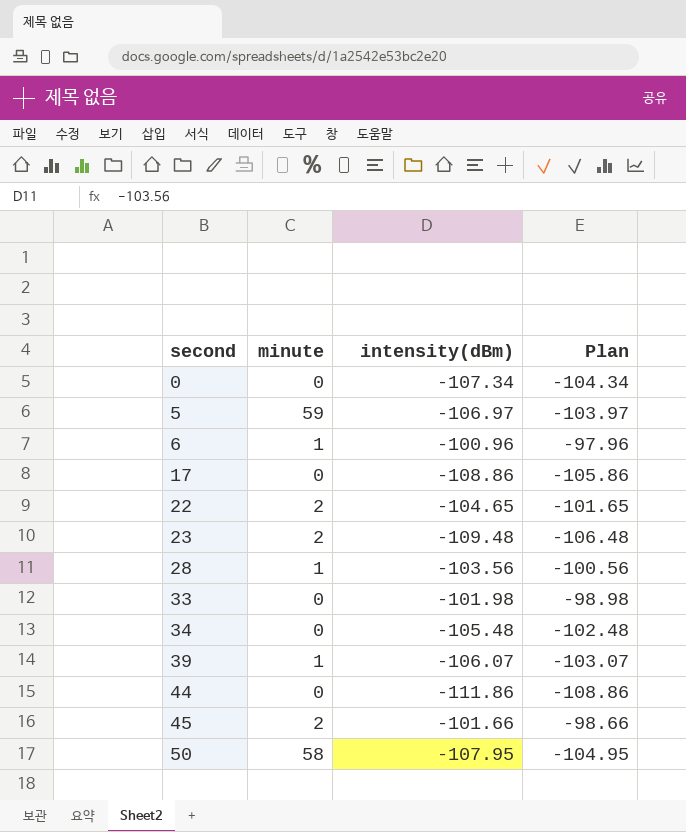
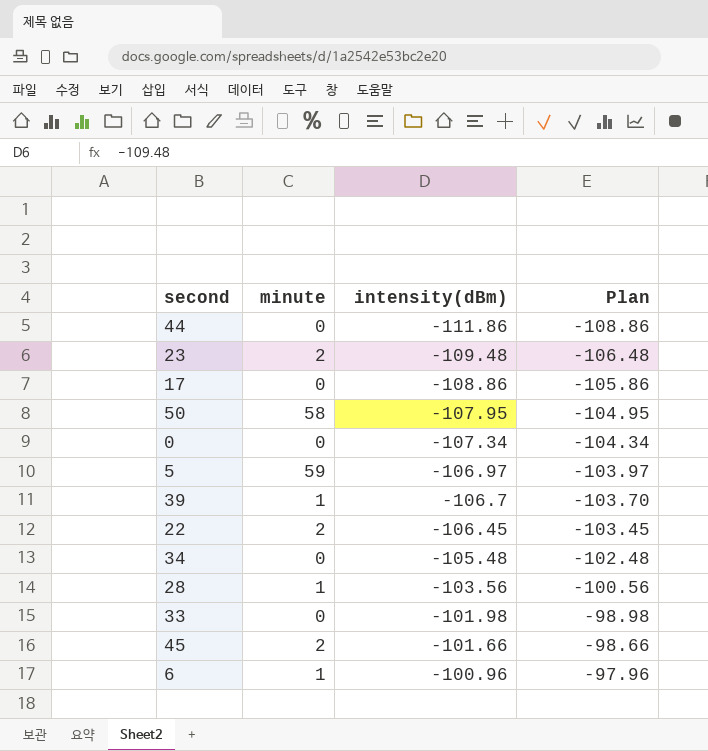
row order: second ascending -> intensity(dBm) ascending
39 | intensity(dBm): -106.07 -> -106.7
39 | Plan: -103.07 -> -103.70
22 | intensity(dBm): -104.65 -> -106.45
22 | Plan: -101.65 -> -103.45

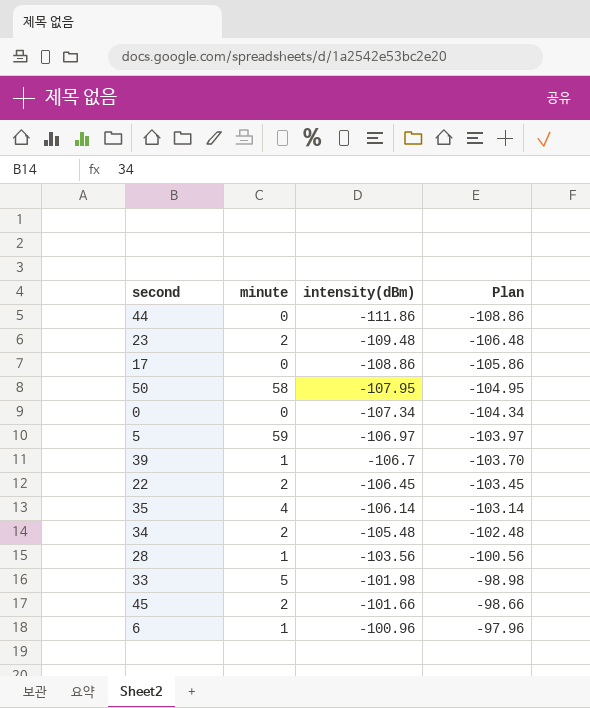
row 35: none -> 4 | -106.14 | -103.14
34 | minute: 0 -> 2
33 | minute: 0 -> 5

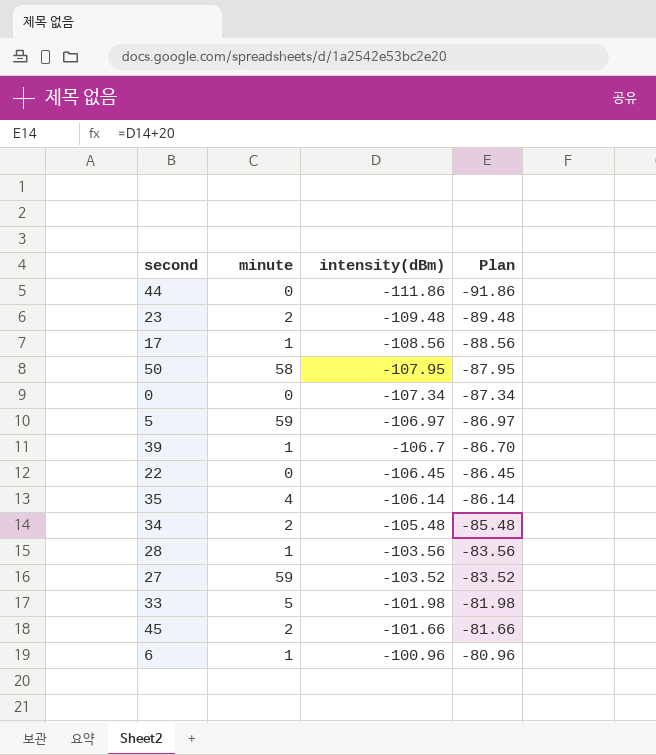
column Plan | formula: [intensity(dBm)] + 3 -> [intensity(dBm)] + 20
17 | minute: 0 -> 1
17 | intensity(dBm): -108.86 -> -108.56
22 | minute: 2 -> 0
row 27: none -> 59 | -103.52 | -83.52

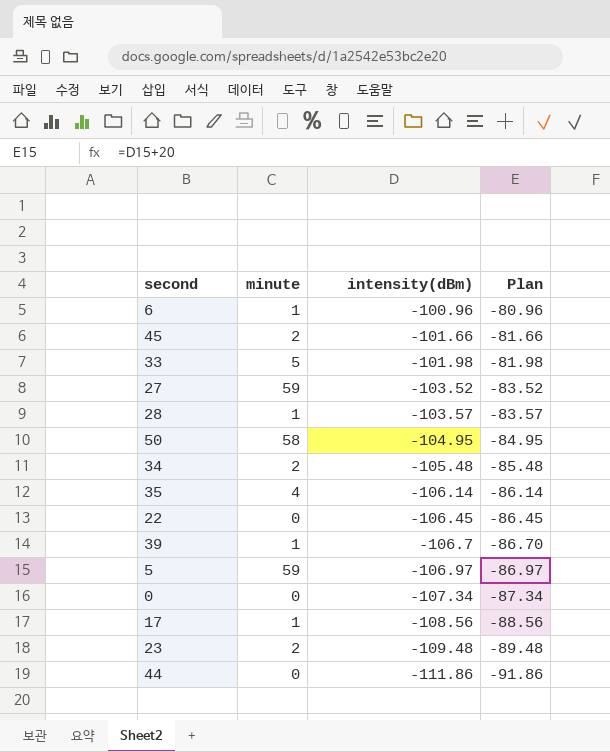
row order: intensity(dBm) ascending -> intensity(dBm) descending
28 | intensity(dBm): -103.56 -> -103.57
28 | Plan: -83.56 -> -83.57
50 | intensity(dBm): -107.95 -> -104.95
50 | Plan: -87.95 -> -84.95

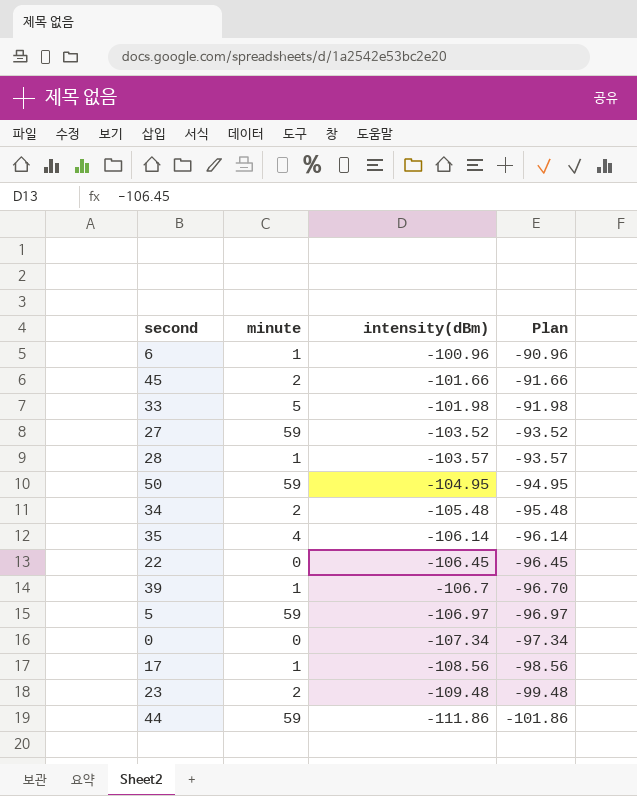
column Plan | formula: [intensity(dBm)] + 20 -> [intensity(dBm)] + 10
50 | minute: 58 -> 59
44 | minute: 0 -> 59

